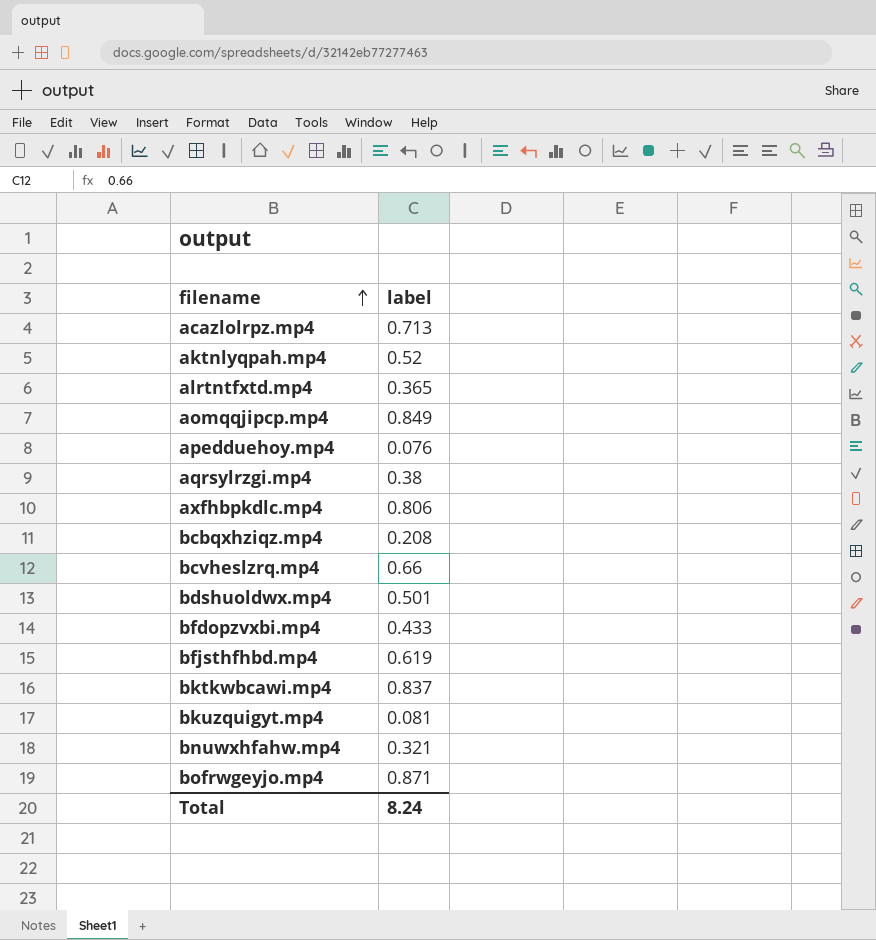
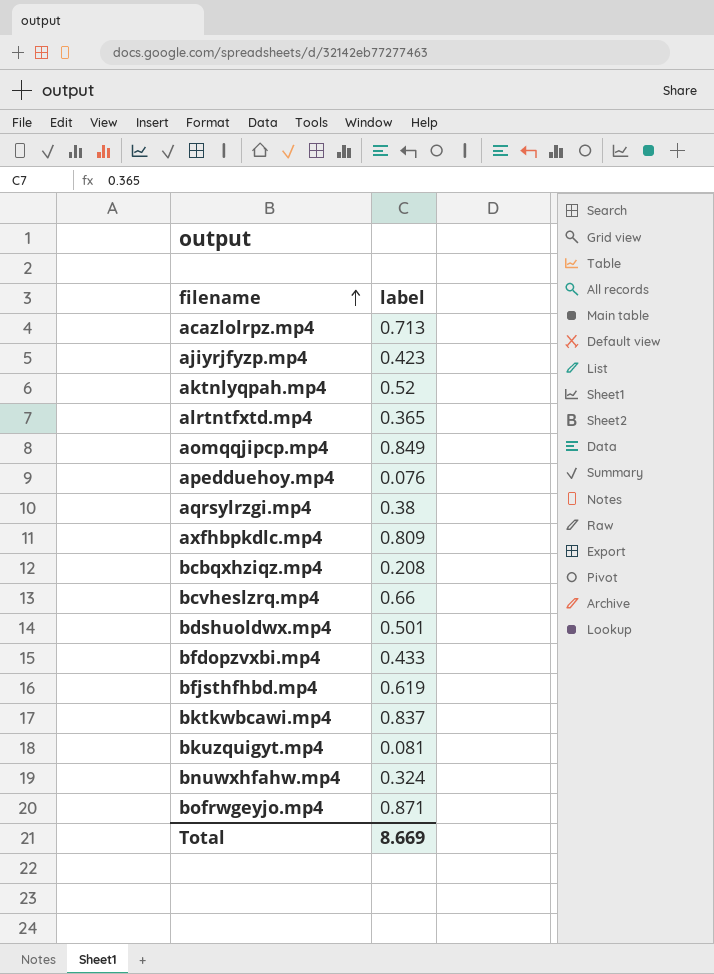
row ajiyrjfyzp.mp4: none -> 0.423
axfhbpkdlc.mp4 | label: 0.806 -> 0.809
bnuwxhfahw.mp4 | label: 0.321 -> 0.324
Total | label: 8.24 -> 8.669

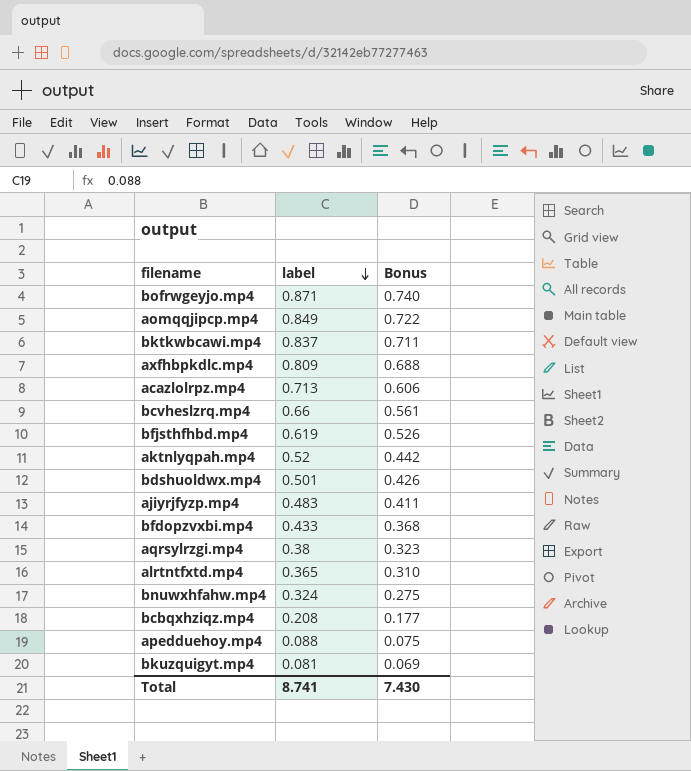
row order: filename ascending -> label descending
column Bonus | formula: none -> [label] * 0.85
ajiyrjfyzp.mp4 | label: 0.423 -> 0.483
apedduehoy.mp4 | label: 0.076 -> 0.088
Total | label: 8.669 -> 8.741

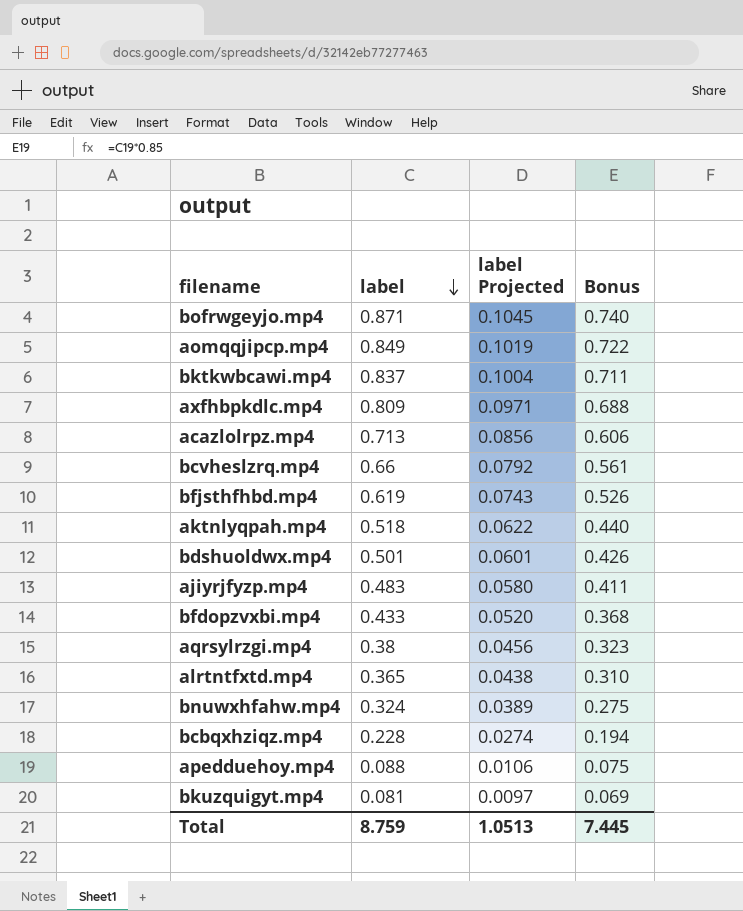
column label Projected | formula: none -> [label] * 0.12
aktnlyqpah.mp4 | label: 0.52 -> 0.518
aktnlyqpah.mp4 | Bonus: 0.442 -> 0.440
bcbqxhziqz.mp4 | label: 0.208 -> 0.228
bcbqxhziqz.mp4 | Bonus: 0.177 -> 0.194
Total | label: 8.741 -> 8.759
Total | Bonus: 7.430 -> 7.445

